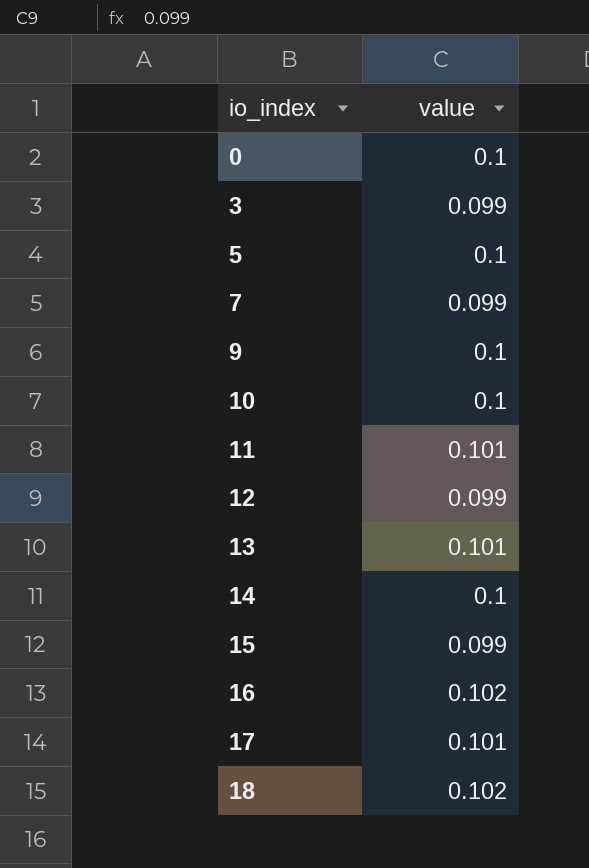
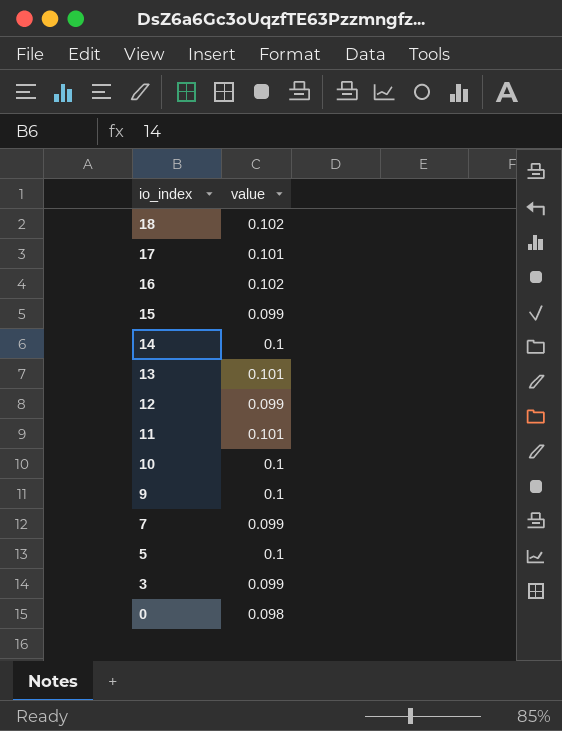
row order: io_index ascending -> io_index descending
0 | value: 0.1 -> 0.098

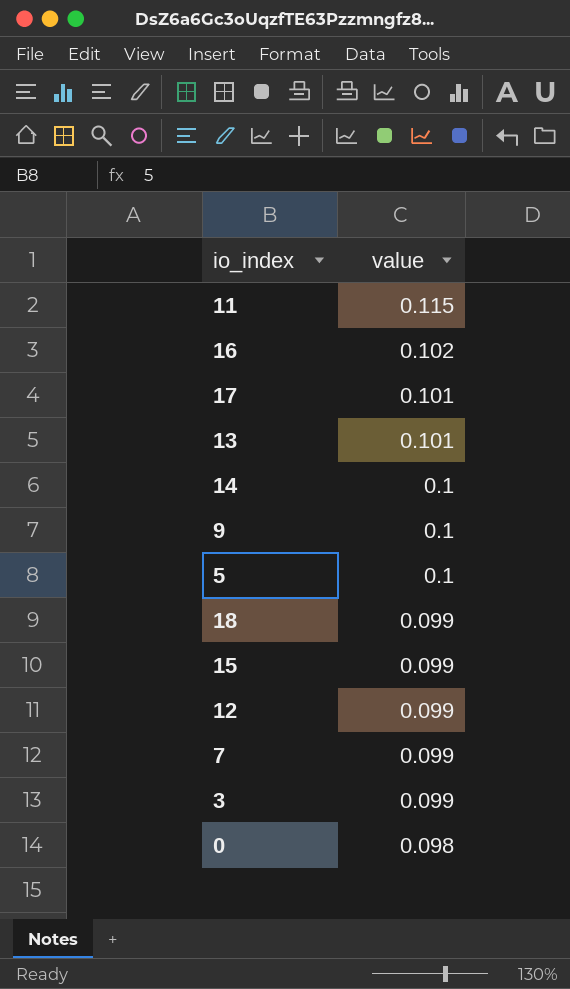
row order: io_index descending -> value descending
row 10: 0.1 -> none
11 | value: 0.101 -> 0.115
18 | value: 0.102 -> 0.099

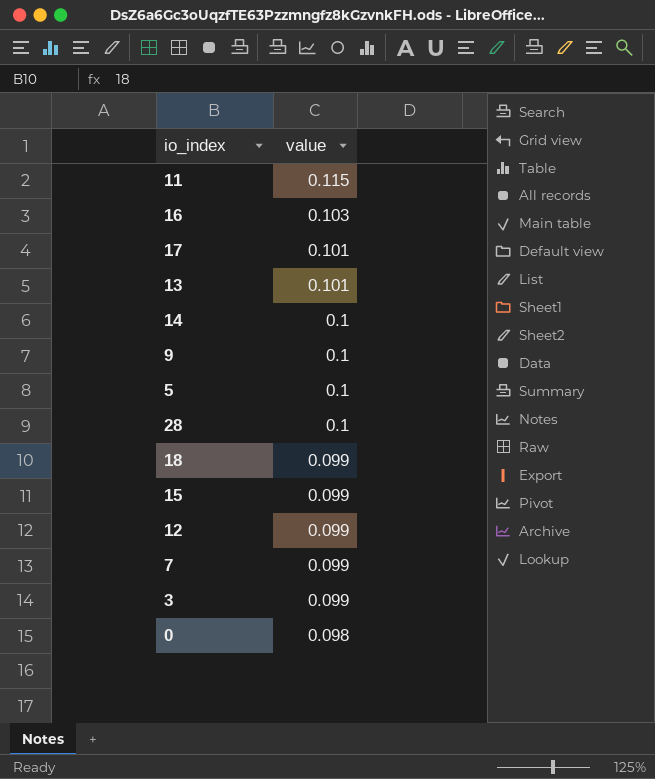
16 | value: 0.102 -> 0.103
row 28: none -> 0.1

